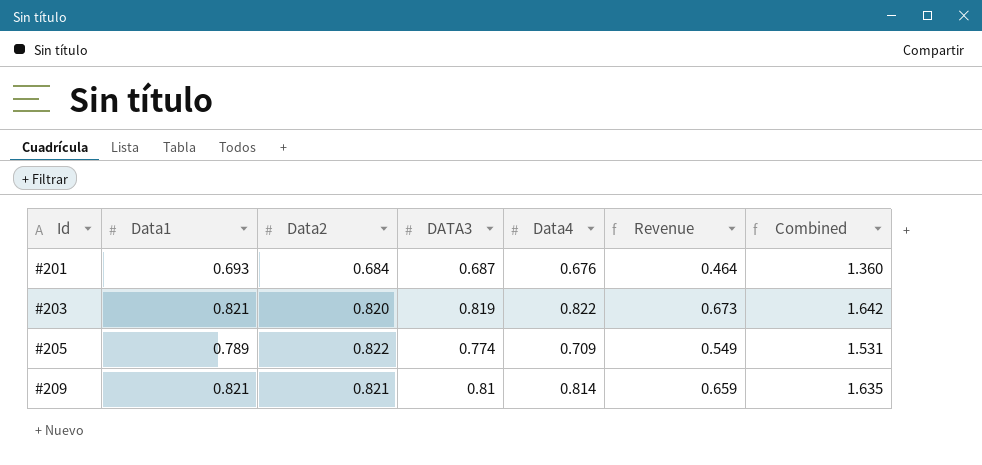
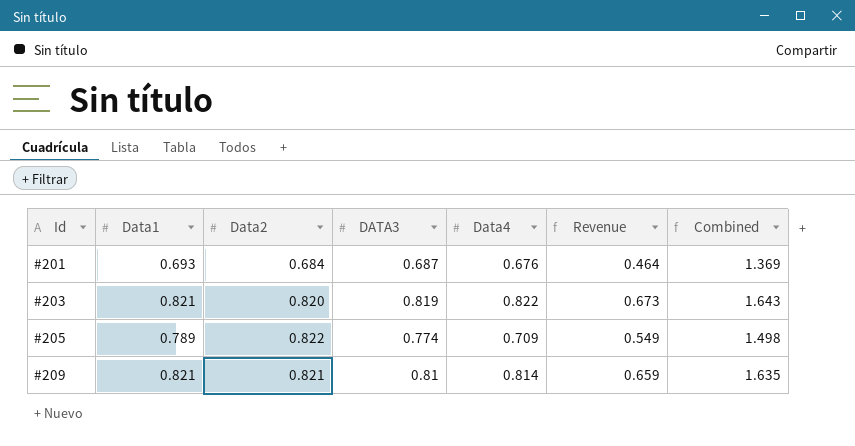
column Combined | formula: [Data2] + [Data4] -> [Data1] + [Data4]

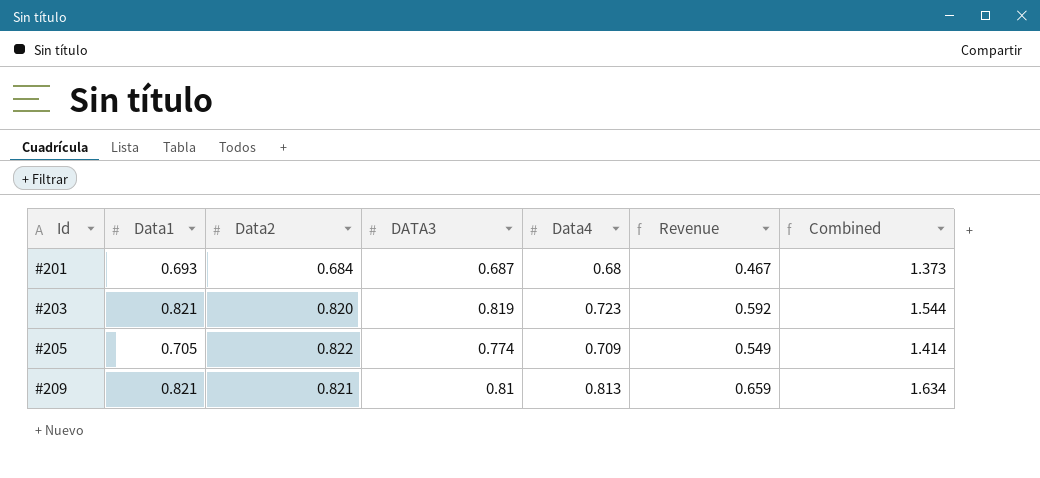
#201 | Data4: 0.676 -> 0.68
#201 | Revenue: 0.464 -> 0.467
#201 | Combined: 1.369 -> 1.373
#203 | Data4: 0.822 -> 0.723
#203 | Revenue: 0.673 -> 0.592
#203 | Combined: 1.643 -> 1.544
#205 | Data1: 0.789 -> 0.705
#205 | Combined: 1.498 -> 1.414
#209 | Data4: 0.814 -> 0.813
#209 | Combined: 1.635 -> 1.634

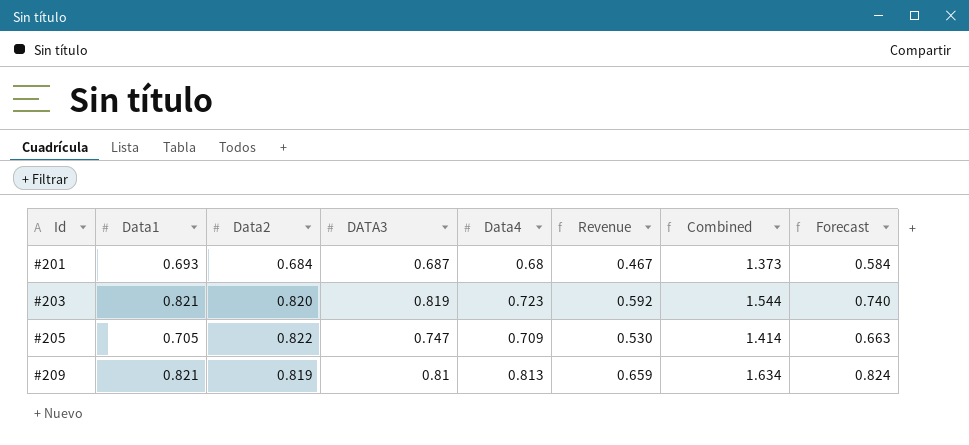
column Forecast | formula: none -> [Revenue] * 1.25
#205 | DATA3: 0.774 -> 0.747
#205 | Revenue: 0.549 -> 0.530
#209 | Data2: 0.821 -> 0.819

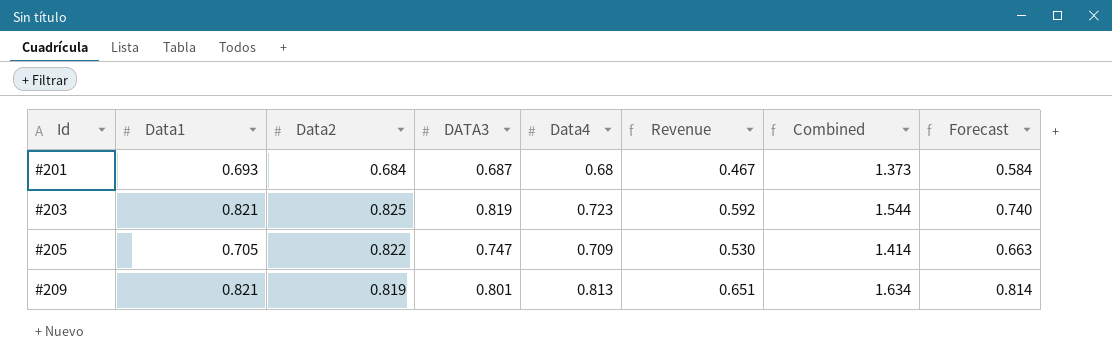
#203 | Data2: 0.820 -> 0.825
#209 | DATA3: 0.81 -> 0.801
#209 | Revenue: 0.659 -> 0.651
#209 | Forecast: 0.824 -> 0.814

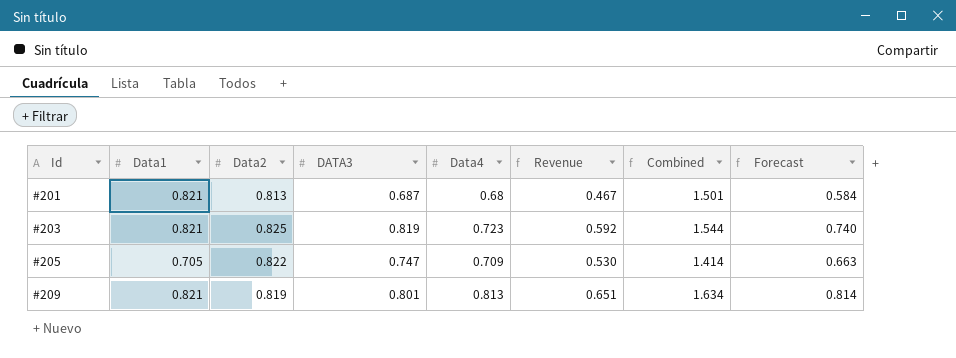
#201 | Data1: 0.693 -> 0.821
#201 | Data2: 0.684 -> 0.813
#201 | Combined: 1.373 -> 1.501

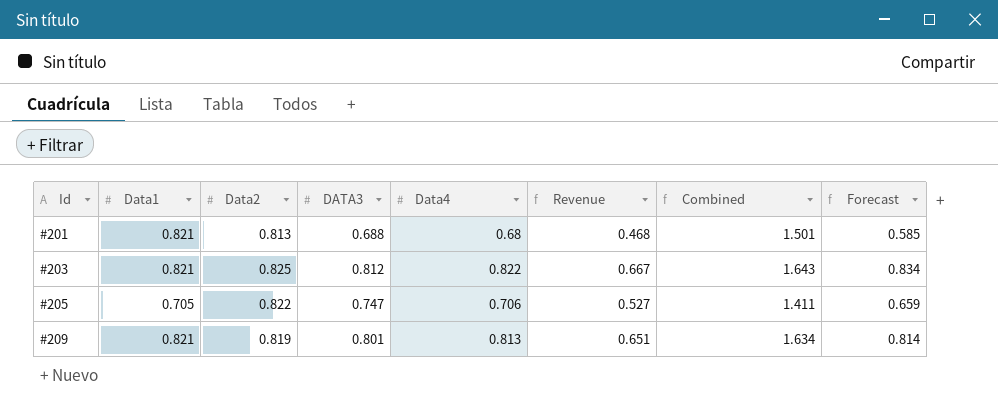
#201 | DATA3: 0.687 -> 0.688
#201 | Revenue: 0.467 -> 0.468
#201 | Forecast: 0.584 -> 0.585
#203 | DATA3: 0.819 -> 0.812
#203 | Data4: 0.723 -> 0.822
#203 | Revenue: 0.592 -> 0.667
#203 | Combined: 1.544 -> 1.643
#203 | Forecast: 0.740 -> 0.834
#205 | Data4: 0.709 -> 0.706
#205 | Revenue: 0.530 -> 0.527
#205 | Combined: 1.414 -> 1.411
#205 | Forecast: 0.663 -> 0.659

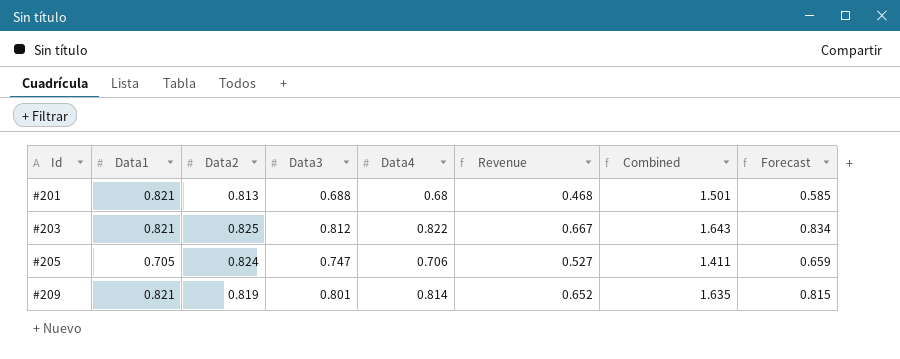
column name: DATA3 -> Data3
#205 | Data2: 0.822 -> 0.824
#209 | Data4: 0.813 -> 0.814
#209 | Revenue: 0.651 -> 0.652
#209 | Combined: 1.634 -> 1.635
#209 | Forecast: 0.814 -> 0.815

